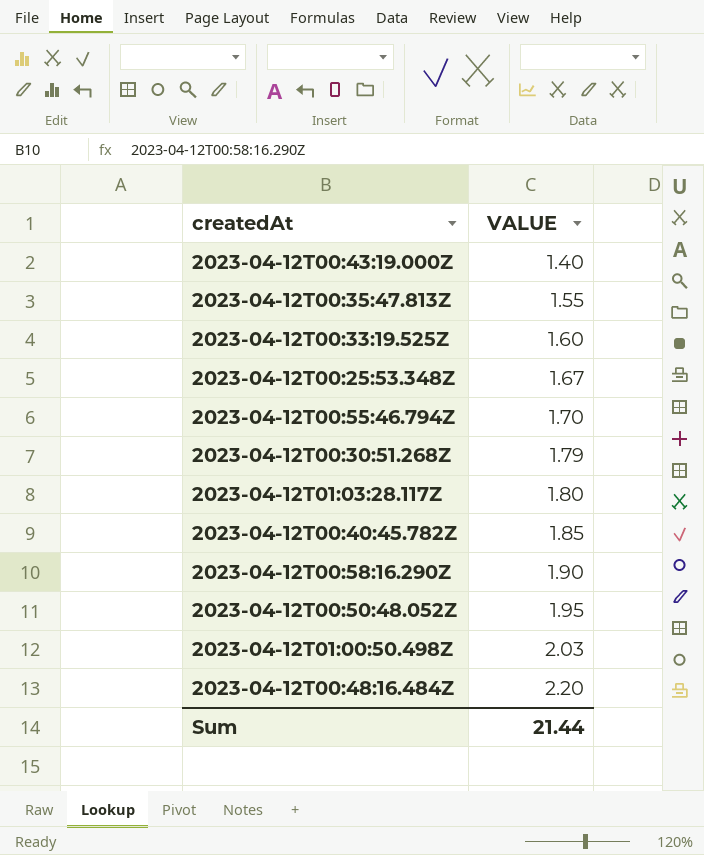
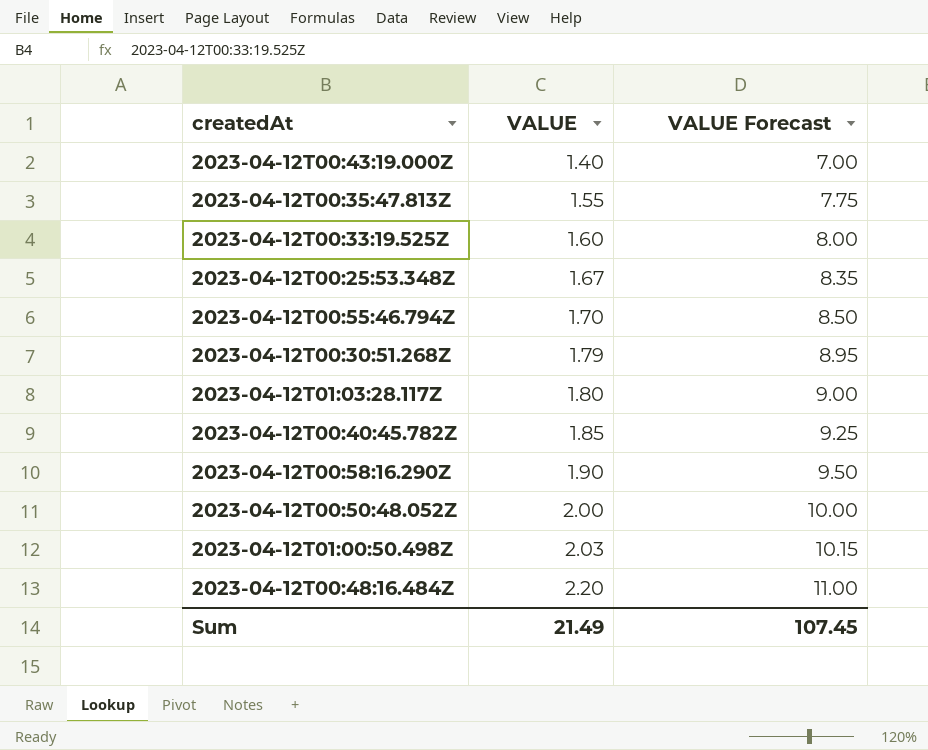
column VALUE Forecast | formula: none -> [VALUE] * 5
2023-04-12T00:50:48.052Z | VALUE: 1.95 -> 2.00
Sum | VALUE: 21.44 -> 21.49

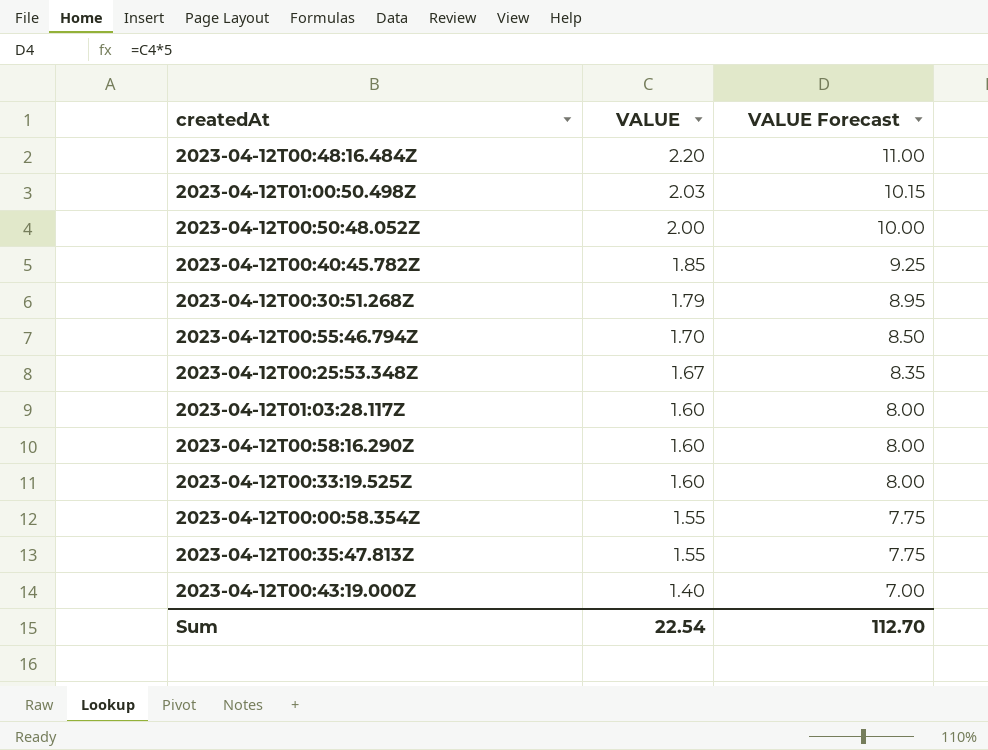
row order: VALUE ascending -> VALUE descending
2023-04-12T01:03:28.117Z | VALUE: 1.80 -> 1.60
2023-04-12T01:03:28.117Z | VALUE Forecast: 9.00 -> 8.00
2023-04-12T00:58:16.290Z | VALUE: 1.90 -> 1.60
2023-04-12T00:58:16.290Z | VALUE Forecast: 9.50 -> 8.00
row 2023-04-12T00:00:58.354Z: none -> 1.55 | 7.75
Sum | VALUE: 21.49 -> 22.54
Sum | VALUE Forecast: 107.45 -> 112.70

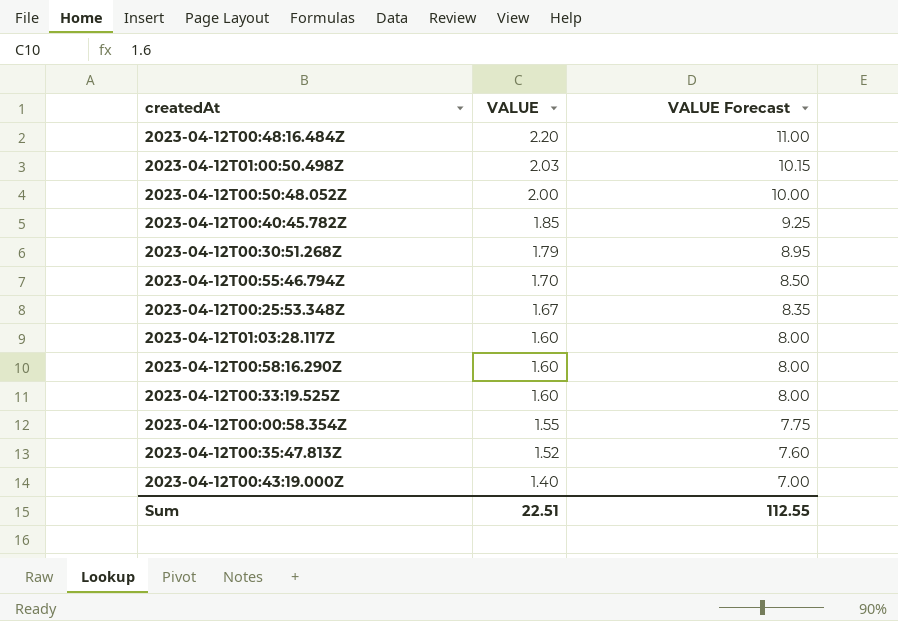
2023-04-12T00:35:47.813Z | VALUE: 1.55 -> 1.52
2023-04-12T00:35:47.813Z | VALUE Forecast: 7.75 -> 7.60
Sum | VALUE: 22.54 -> 22.51
Sum | VALUE Forecast: 112.70 -> 112.55

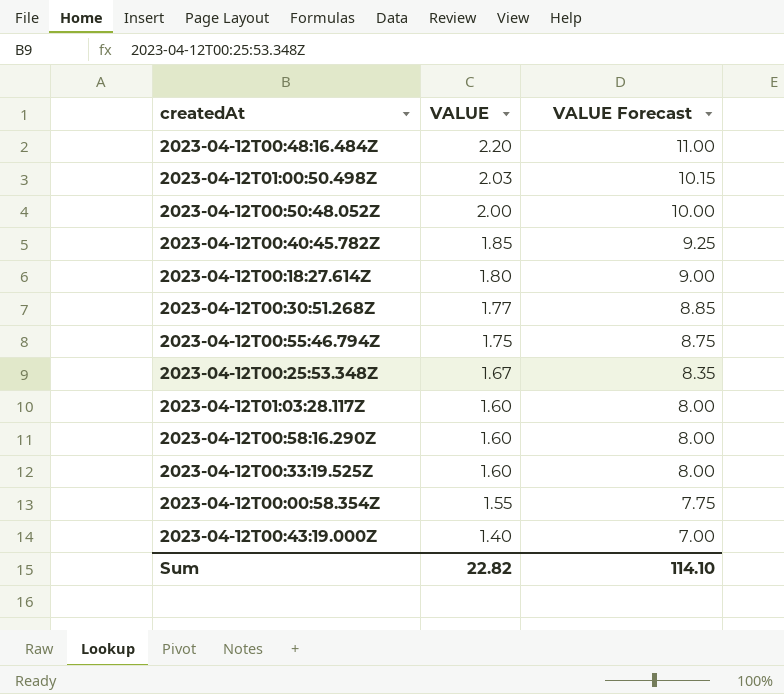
row 2023-04-12T00:35:47.813Z: 1.52 | 7.60 -> none
row 2023-04-12T00:18:27.614Z: none -> 1.80 | 9.00
2023-04-12T00:30:51.268Z | VALUE: 1.79 -> 1.77
2023-04-12T00:30:51.268Z | VALUE Forecast: 8.95 -> 8.85
2023-04-12T00:55:46.794Z | VALUE: 1.70 -> 1.75
2023-04-12T00:55:46.794Z | VALUE Forecast: 8.50 -> 8.75
Sum | VALUE: 22.51 -> 22.82
Sum | VALUE Forecast: 112.55 -> 114.10

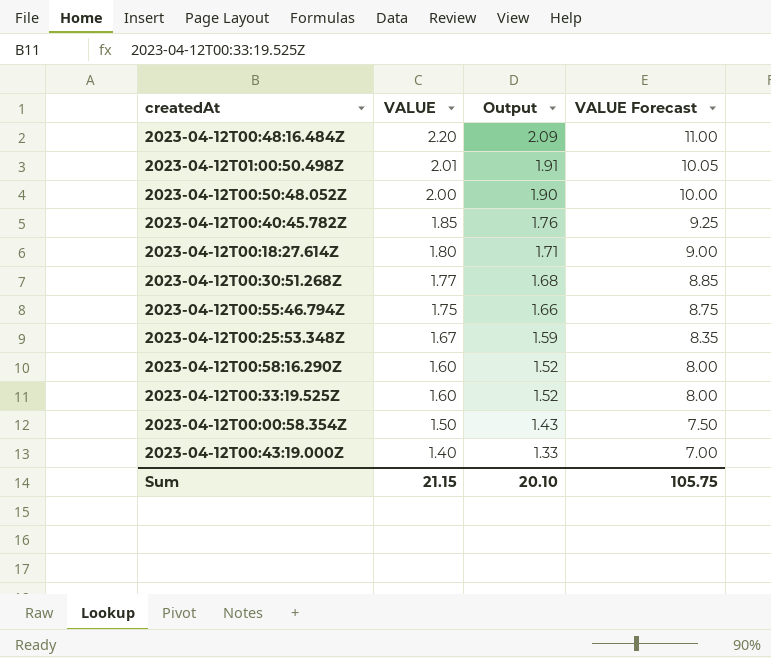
column Output | formula: none -> [VALUE] * 0.95
row 2023-04-12T01:03:28.117Z: 1.60 | 8.00 -> none
2023-04-12T01:00:50.498Z | VALUE: 2.03 -> 2.01
2023-04-12T01:00:50.498Z | VALUE Forecast: 10.15 -> 10.05
2023-04-12T00:00:58.354Z | VALUE: 1.55 -> 1.50
2023-04-12T00:00:58.354Z | VALUE Forecast: 7.75 -> 7.50
Sum | VALUE: 22.82 -> 21.15
Sum | VALUE Forecast: 114.10 -> 105.75

